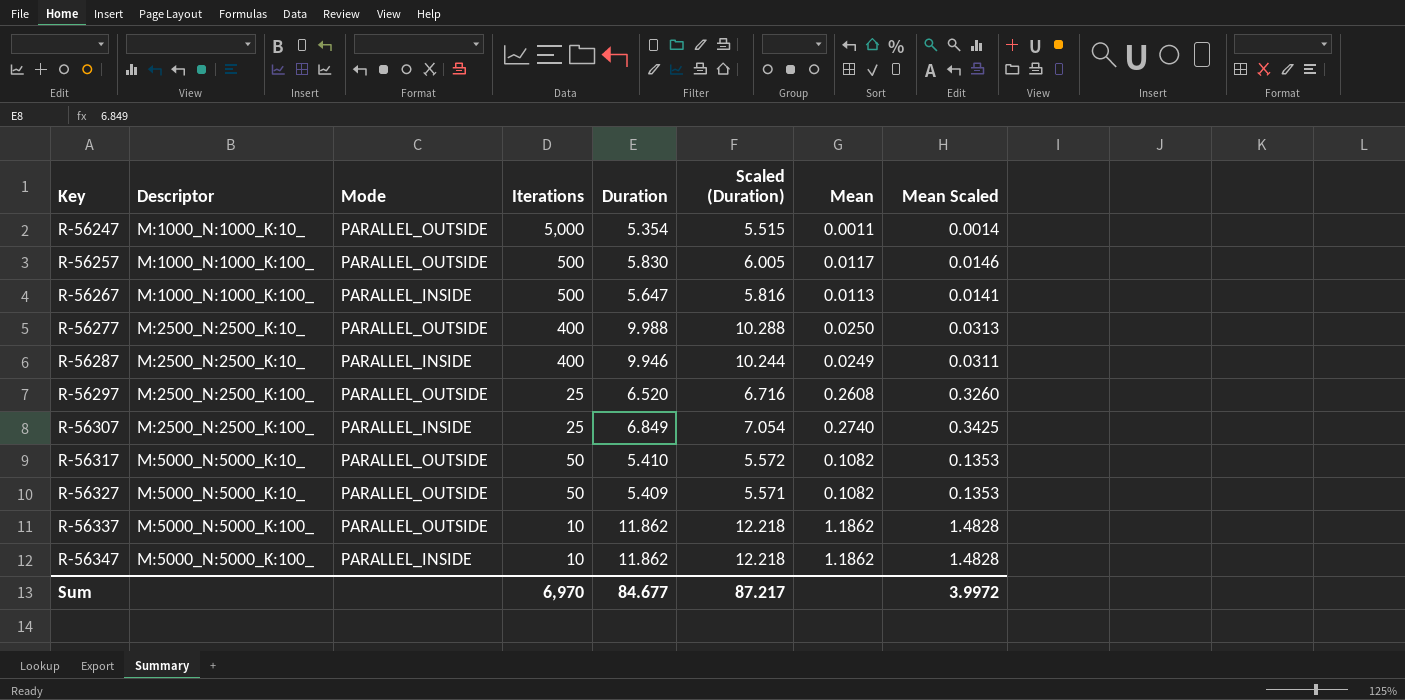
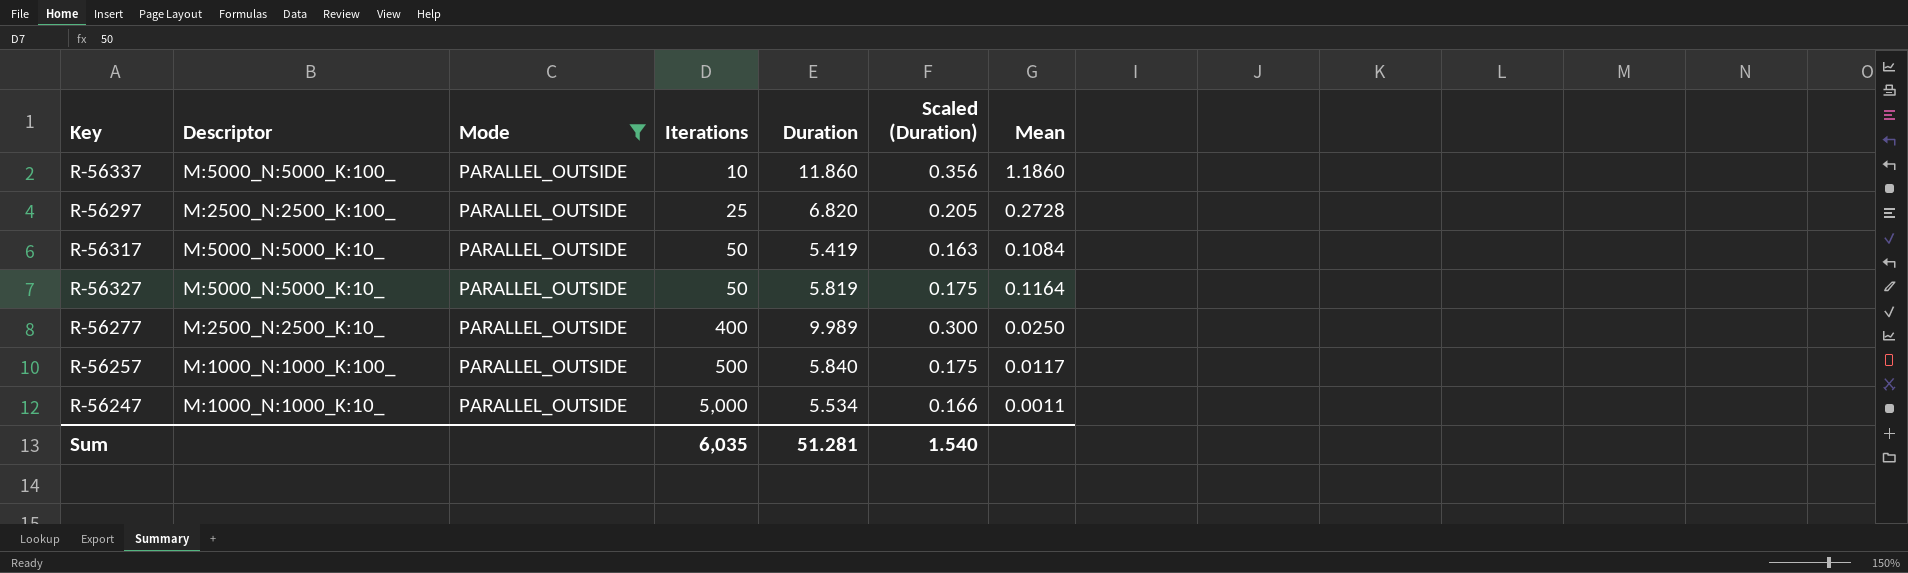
filter: none -> Mode = PARALLEL_OUTSIDE
row order: Key ascending -> Iterations ascending
column Mean Scaled | formula: [Mean] * 1.25 -> none
column Scaled (Duration) | formula: [Duration] * 1.03 -> [Duration] * 0.03
R-56337 | Duration: 11.862 -> 11.860
R-56337 | Mean: 1.1862 -> 1.1860
R-56297 | Duration: 6.520 -> 6.820
R-56297 | Mean: 0.2608 -> 0.2728
R-56317 | Duration: 5.410 -> 5.419
R-56317 | Mean: 0.1082 -> 0.1084
R-56327 | Duration: 5.409 -> 5.819
R-56327 | Mean: 0.1082 -> 0.1164
R-56277 | Duration: 9.988 -> 9.989
R-56257 | Duration: 5.830 -> 5.840
R-56247 | Duration: 5.354 -> 5.534
Sum | Iterations: 6,970 -> 6,035
Sum | Duration: 84.677 -> 51.281
Sum | Scaled (Duration): 87.217 -> 1.540

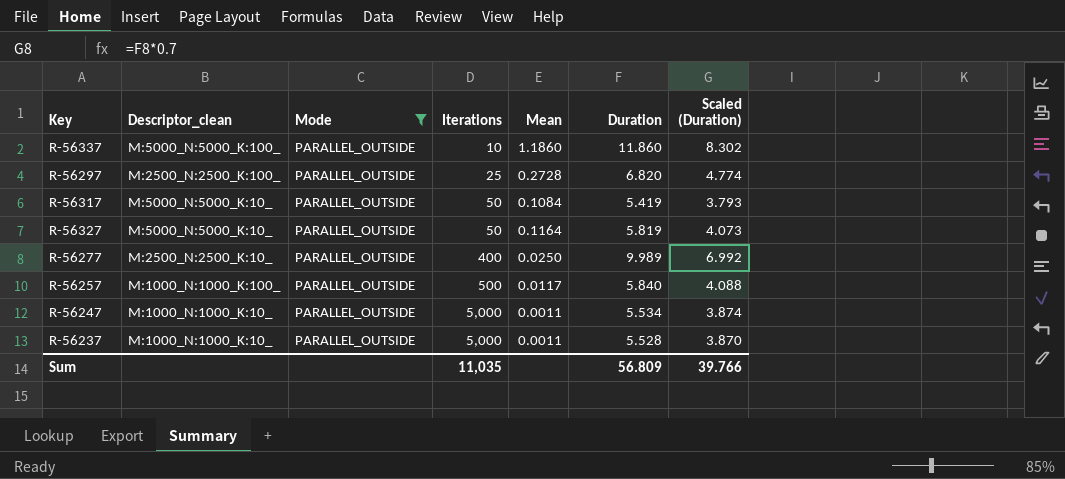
column name: Descriptor -> Descriptor_clean
column Mean | position: 7 -> 5
column Scaled (Duration) | formula: [Duration] * 0.03 -> [Duration] * 0.7
row R-56237: none -> M:1000_N:1000_K:10_ | PARALLEL_OUTSIDE | 5,000 | 0.0011 | 5.528 | 3.870
Sum | Iterations: 6,035 -> 11,035
Sum | Duration: 51.281 -> 56.809
Sum | Scaled (Duration): 1.540 -> 39.766

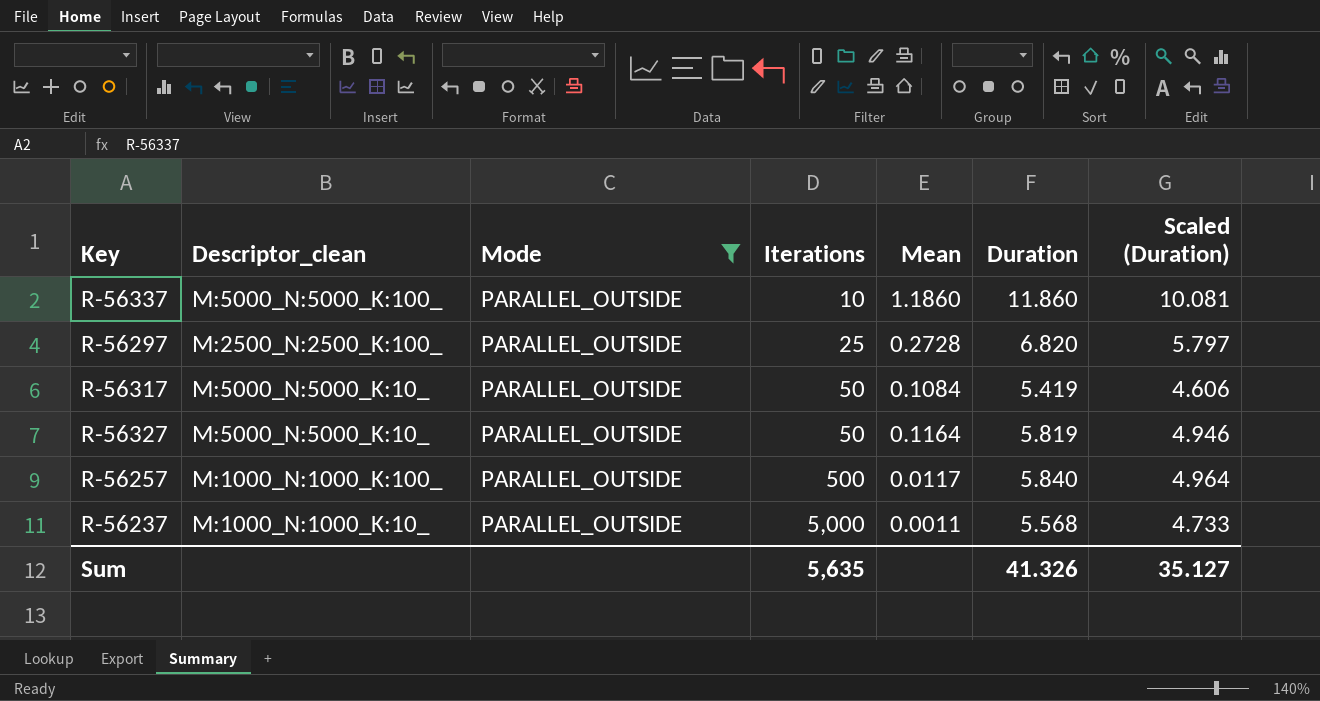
column Scaled (Duration) | formula: [Duration] * 0.7 -> [Duration] * 0.85
row R-56277: M:2500_N:2500_K:10_ | PARALLEL_OUTSIDE | 400 | 0.0250 | 9.989 | 6.992 -> none
row R-56247: M:1000_N:1000_K:10_ | PARALLEL_OUTSIDE | 5,000 | 0.0011 | 5.534 | 3.874 -> none
R-56237 | Duration: 5.528 -> 5.568
Sum | Iterations: 11,035 -> 5,635
Sum | Duration: 56.809 -> 41.326
Sum | Scaled (Duration): 39.766 -> 35.127

